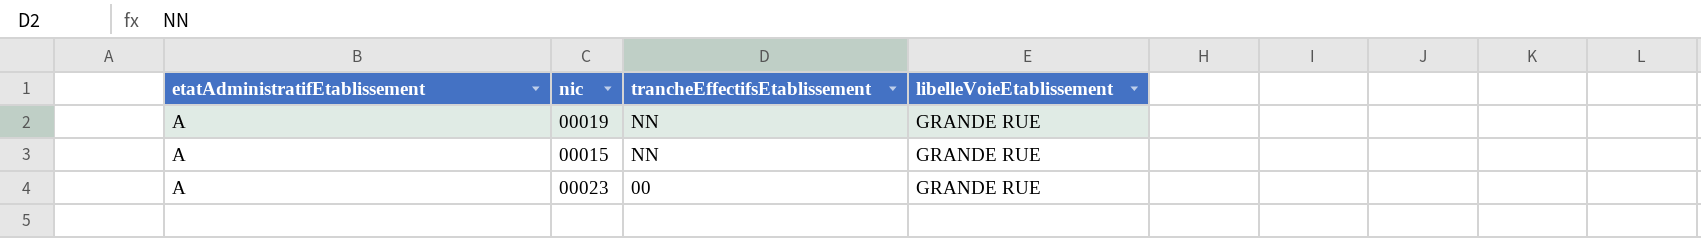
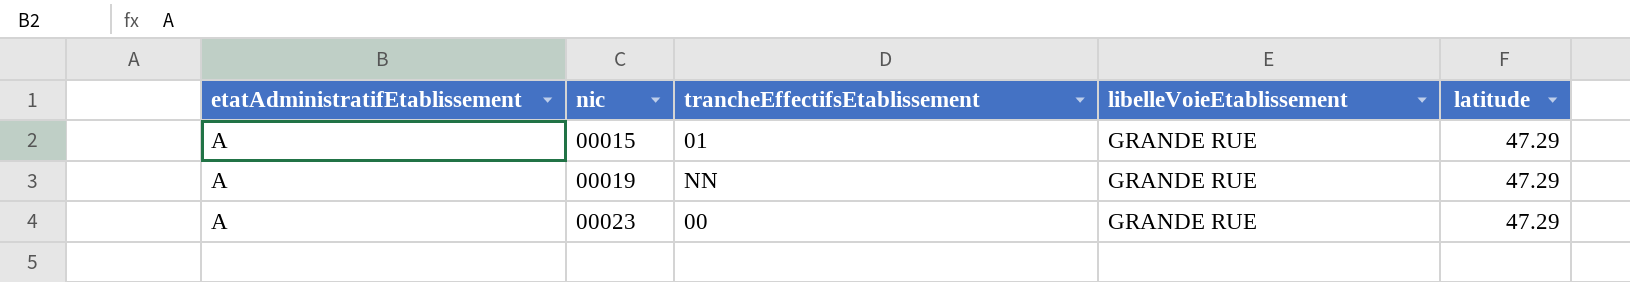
row order: trancheEffectifsEtablissement descending -> nic ascending
column latitude | position: none -> 5
00015 | trancheEffectifsEtablissement: NN -> 01

